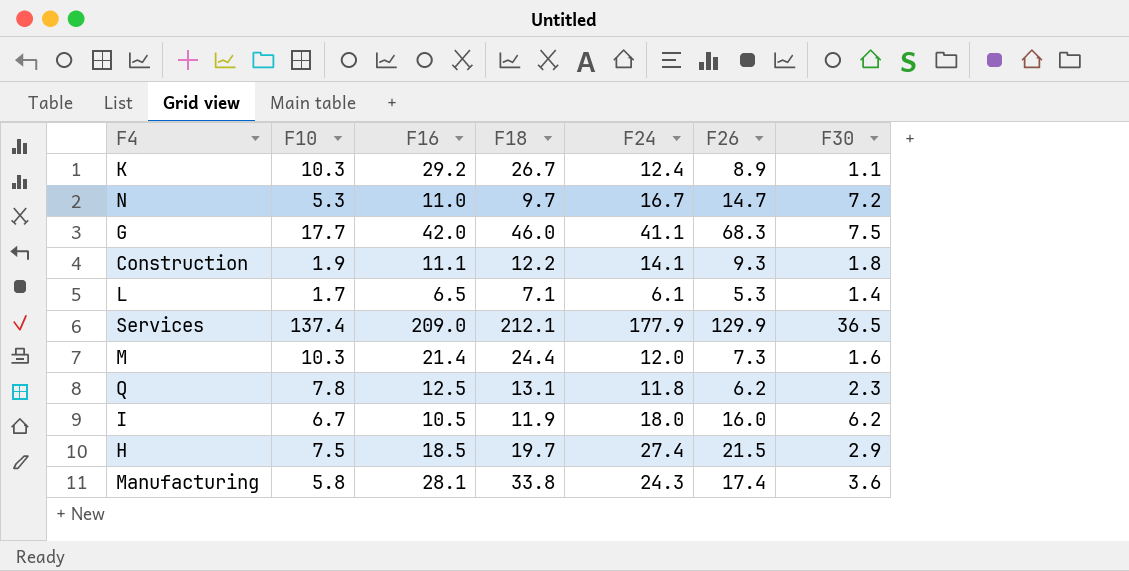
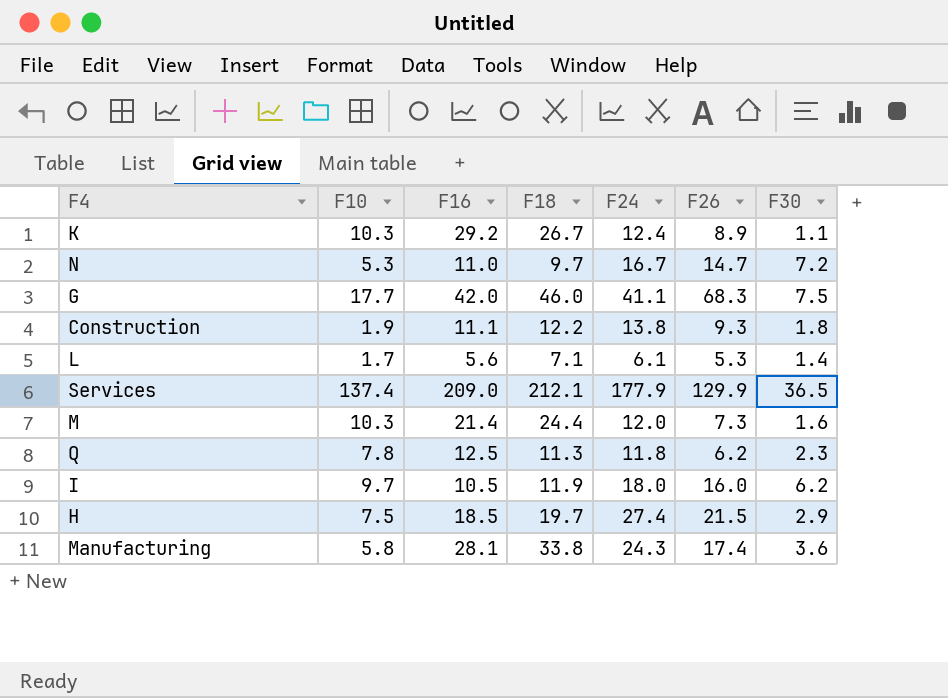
Construction | F24: 14.1 -> 13.8
L | F16: 6.5 -> 5.6
Q | F18: 13.1 -> 11.3
I | F10: 6.7 -> 9.7

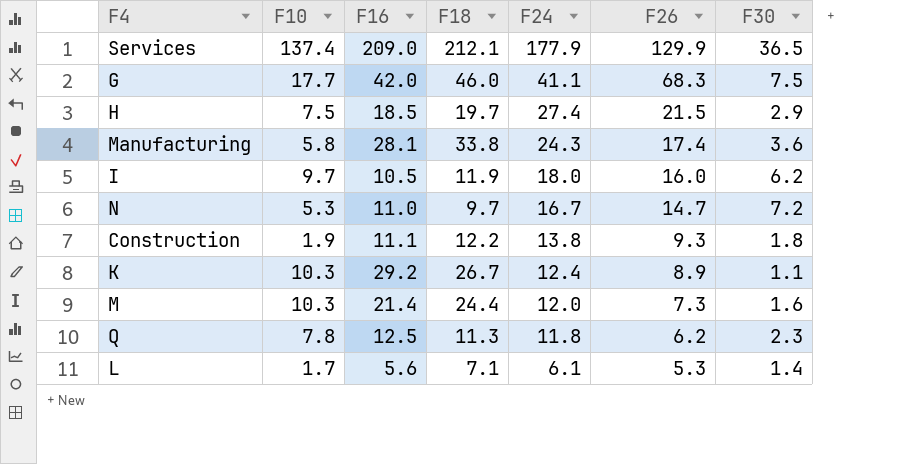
row order: none -> F24 descending

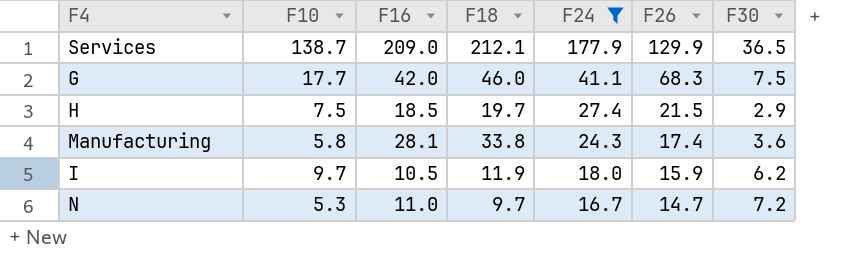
filter: none -> F24 >= 16.7
Services | F10: 137.4 -> 138.7
I | F26: 16.0 -> 15.9

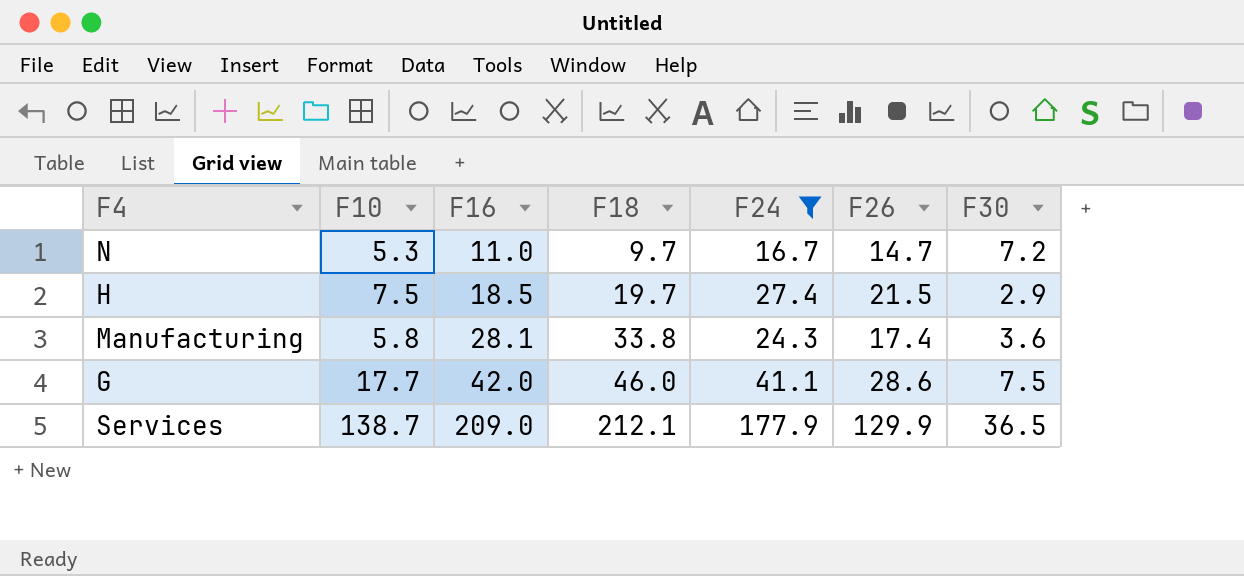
row order: F24 descending -> F16 ascending
row I: 9.7 | 10.5 | 11.9 | 18.0 | 15.9 | 6.2 -> none
G | F26: 68.3 -> 28.6

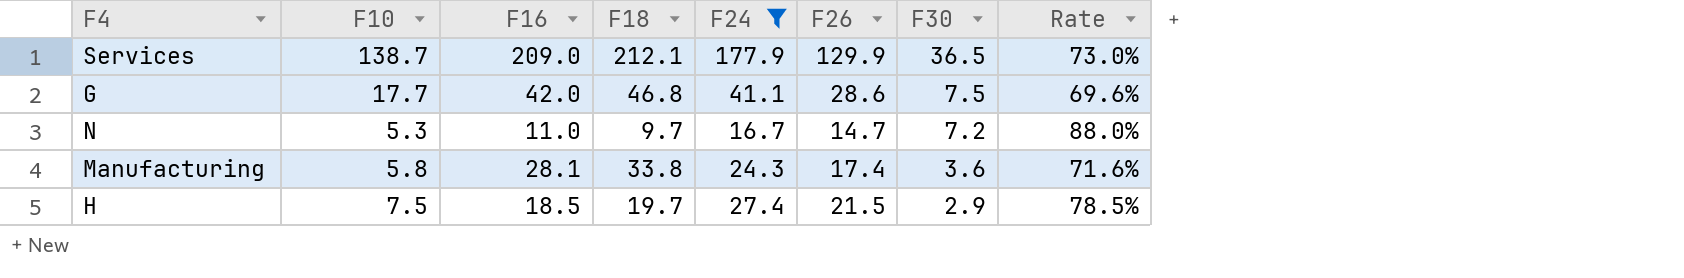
row order: F16 ascending -> F30 descending
column Rate | formula: none -> [F26] / [F24]
G | F18: 46.0 -> 46.8

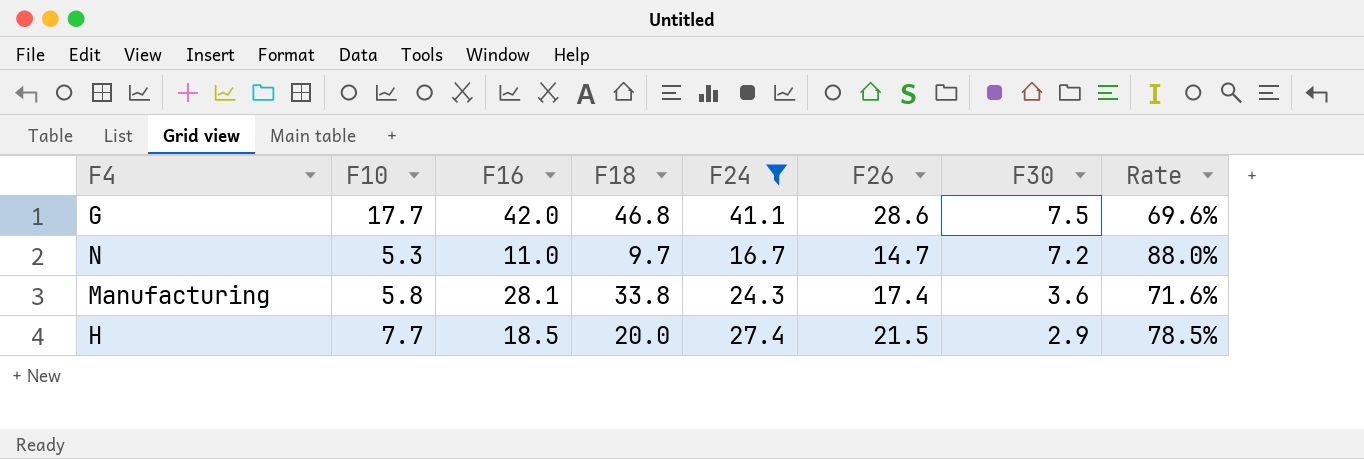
row Services: 138.7 | 209.0 | 212.1 | 177.9 | 129.9 | 36.5 | 73.0% -> none
H | F10: 7.5 -> 7.7
H | F18: 19.7 -> 20.0

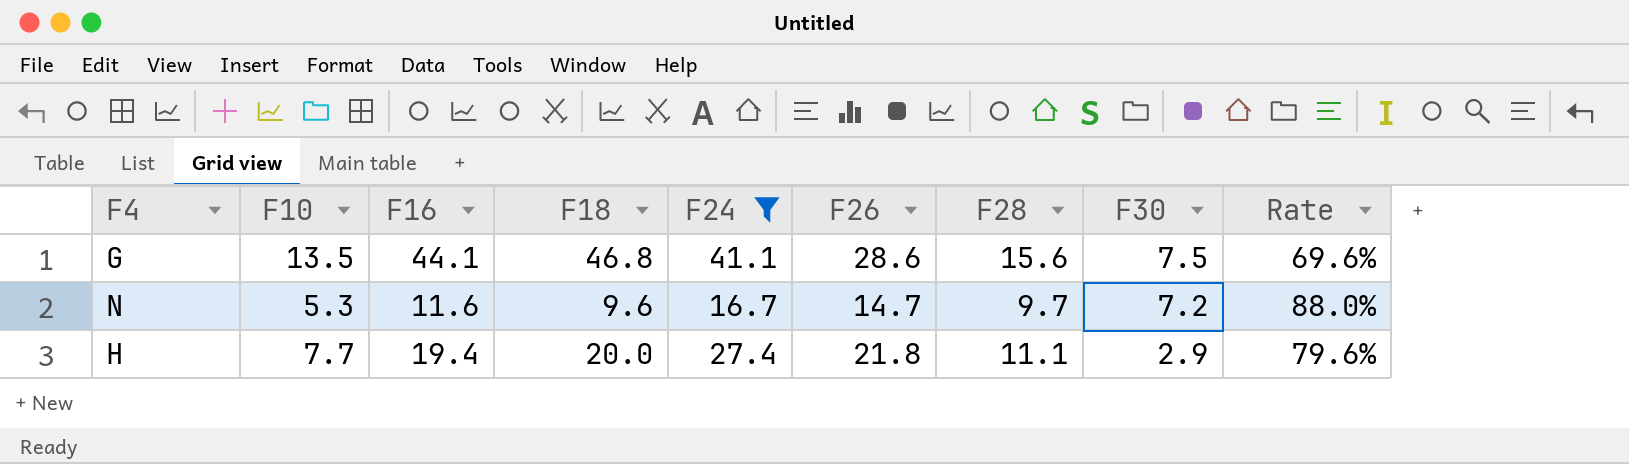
column F28 | position: none -> 7
row Manufacturing: 5.8 | 28.1 | 33.8 | 24.3 | 17.4 | 3.6 | 71.6% -> none
G | F10: 17.7 -> 13.5
G | F16: 42.0 -> 44.1
N | F16: 11.0 -> 11.6
N | F18: 9.7 -> 9.6
H | F16: 18.5 -> 19.4
H | F26: 21.5 -> 21.8
H | Rate: 78.5% -> 79.6%

